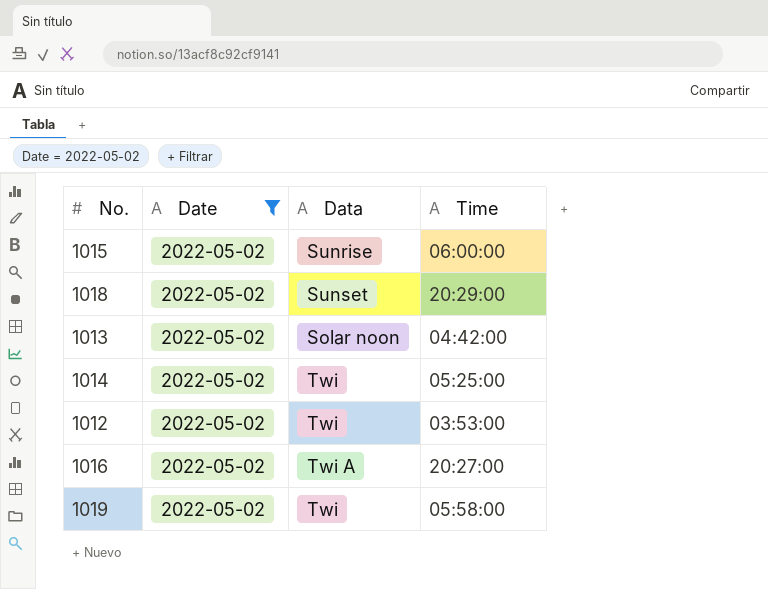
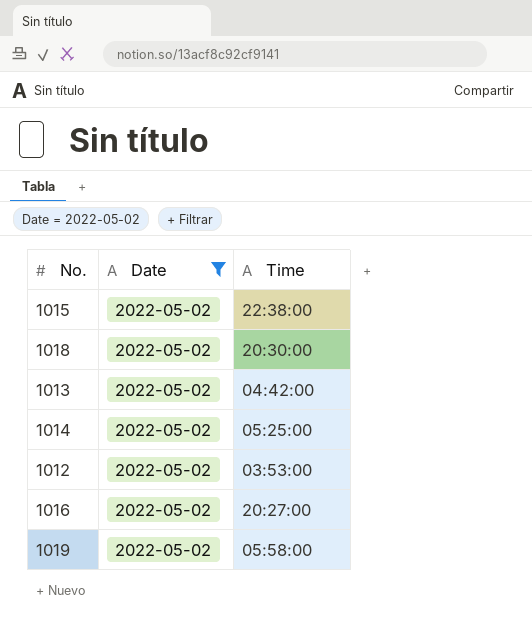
column Data | position: 3 -> none
1015 | Time: 06:00:00 -> 22:38:00
1018 | Time: 20:29:00 -> 20:30:00

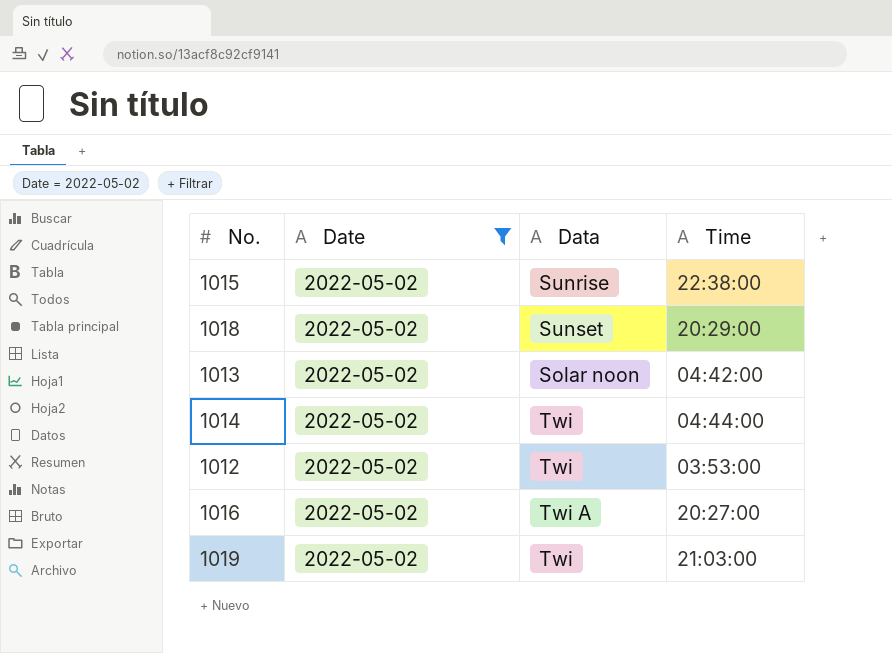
column Data | position: none -> 3
1018 | Time: 20:30:00 -> 20:29:00
1014 | Time: 05:25:00 -> 04:44:00
1019 | Time: 05:58:00 -> 21:03:00

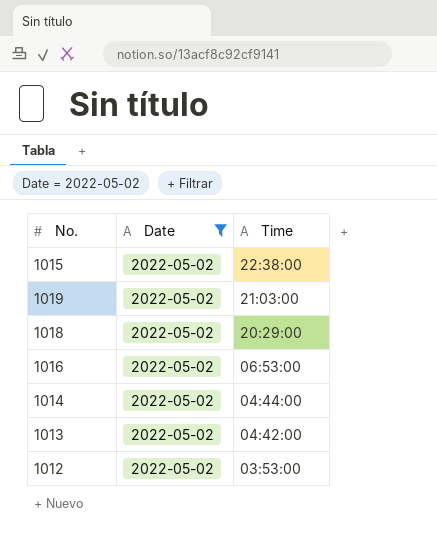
row order: none -> Time descending
column Data | position: 3 -> none
1016 | Time: 20:27:00 -> 06:53:00

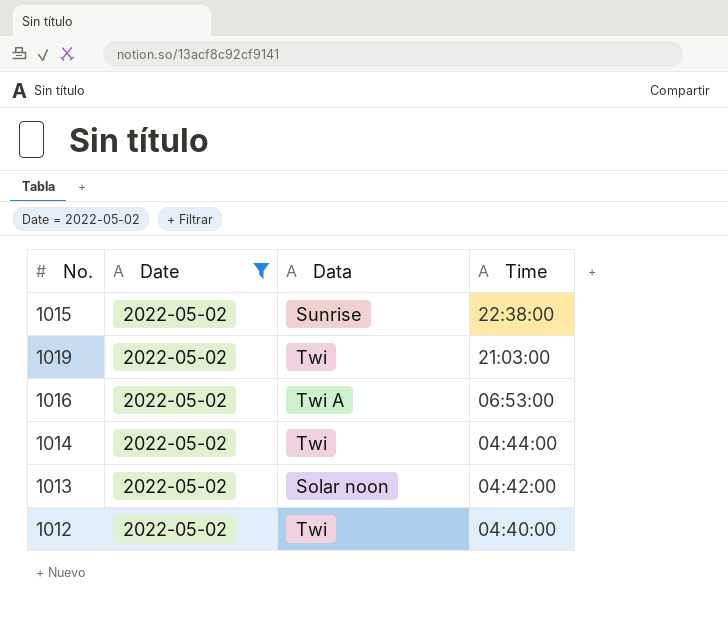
column Data | position: none -> 3
row 1018: 2022-05-02 | 20:29:00 -> none
1012 | Time: 03:53:00 -> 04:40:00

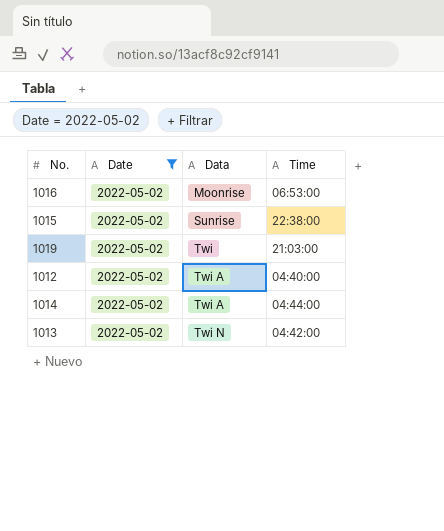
row order: Time descending -> Data ascending
1016 | Data: Twi A -> Moonrise
1012 | Data: Twi -> Twi A
1014 | Data: Twi -> Twi A
1013 | Data: Solar noon -> Twi N

